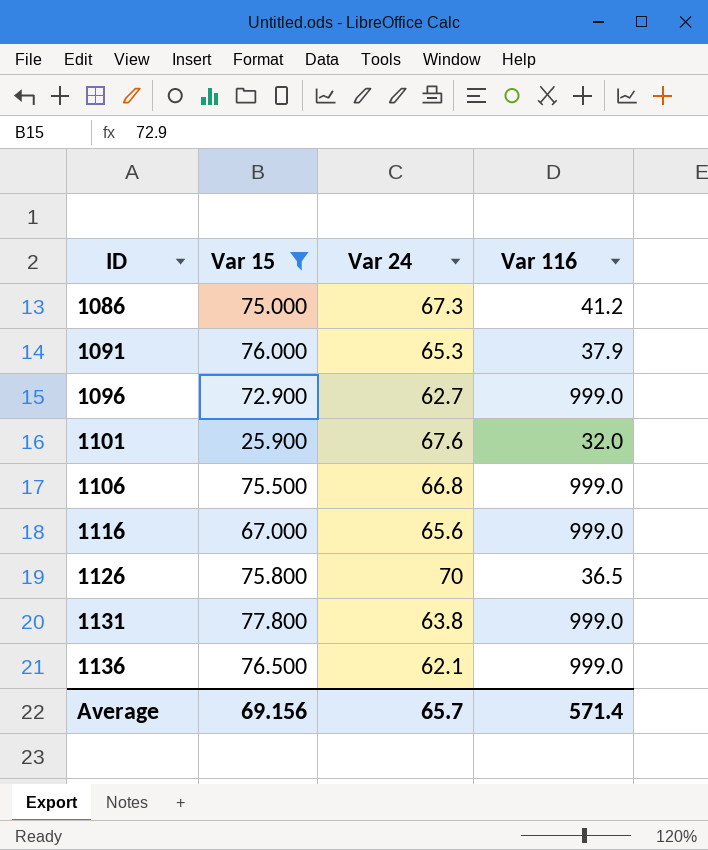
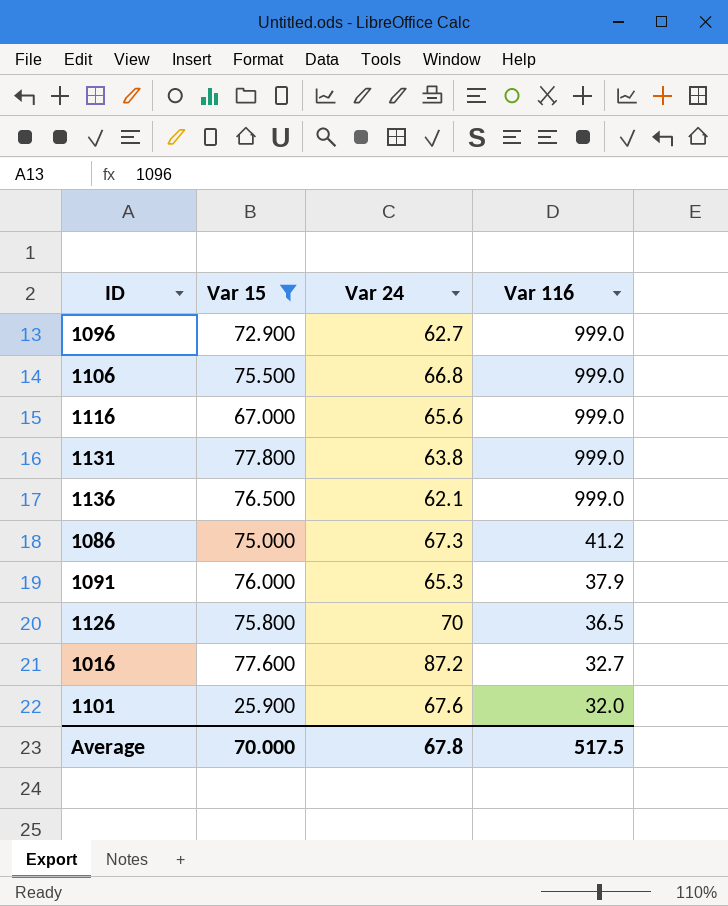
row order: ID ascending -> Var 116 descending
row 1016: none -> 77.600 | 87.2 | 32.7
Average | Var 15: 69.156 -> 70.000
Average | Var 24: 65.7 -> 67.8
Average | Var 116: 571.4 -> 517.5

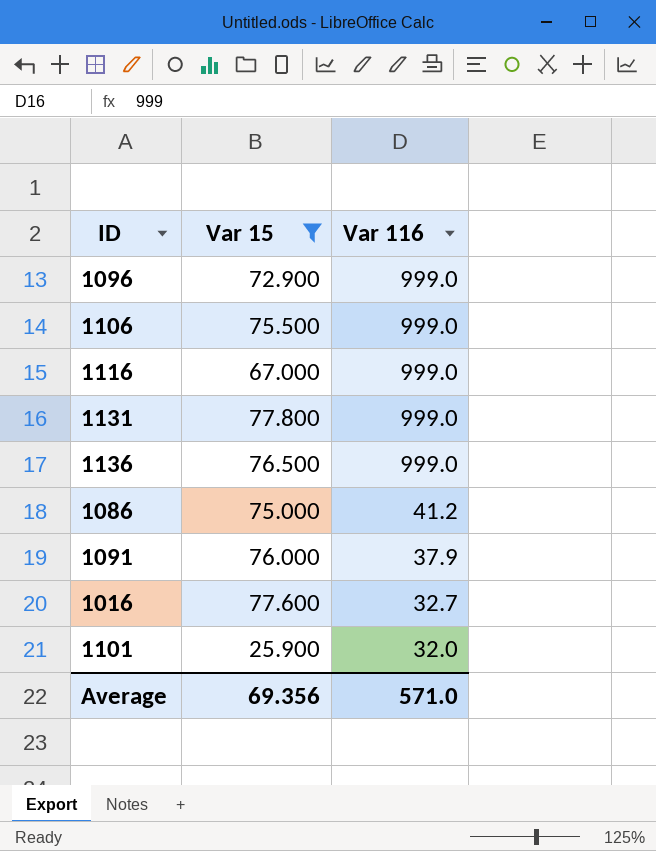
column Var 24 | position: 3 -> none
row 1126: 75.800 | 70 | 36.5 -> none
Average | Var 15: 70.000 -> 69.356
Average | Var 116: 517.5 -> 571.0

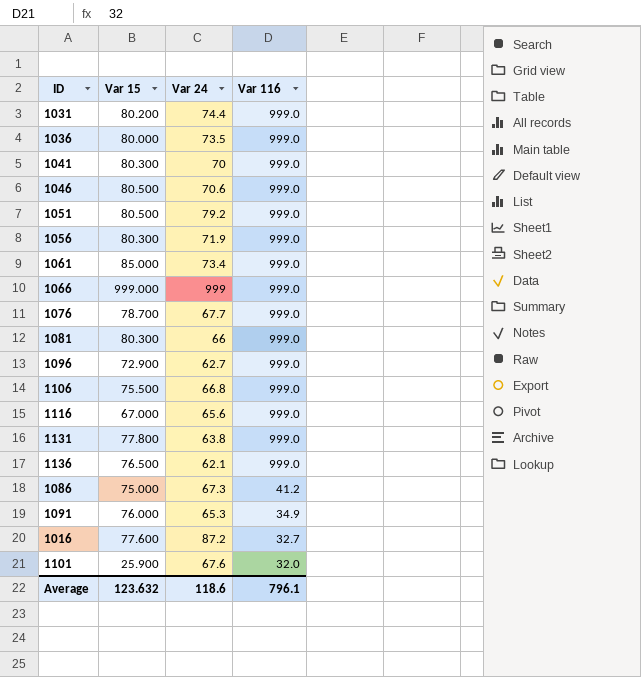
filter: Var 15 <= 77.800 -> none
column Var 24 | position: none -> 3
1091 | Var 116: 37.9 -> 34.9
Average | Var 15: 69.356 -> 123.632
Average | Var 116: 571.0 -> 796.1

